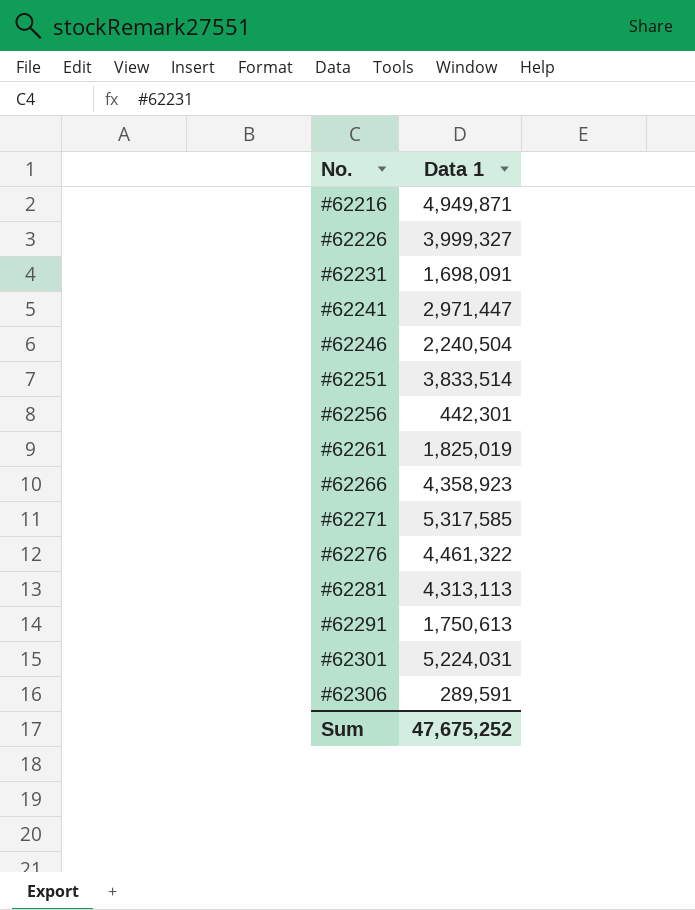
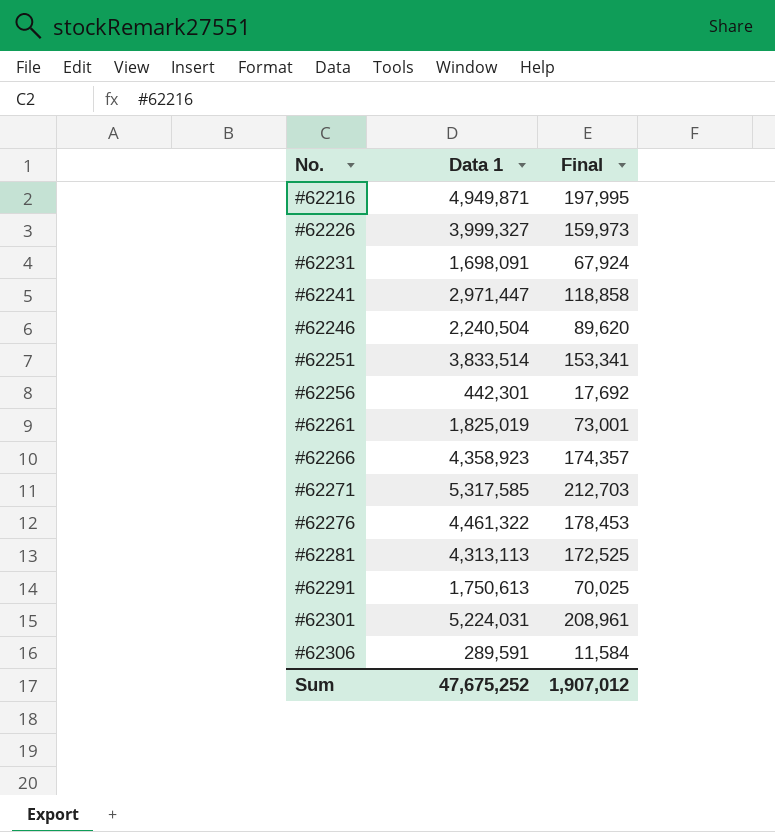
column Final | formula: none -> [Data 1] * 0.04

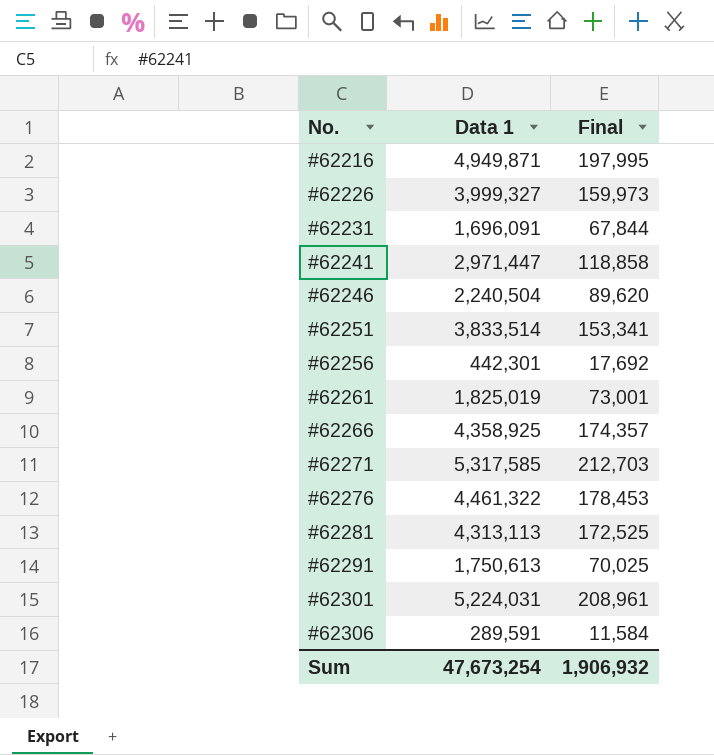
#62231 | Data 1: 1,698,091 -> 1,696,091
#62231 | Final: 67,924 -> 67,844
#62266 | Data 1: 4,358,923 -> 4,358,925
Sum | Data 1: 47,675,252 -> 47,673,254
Sum | Final: 1,907,012 -> 1,906,932

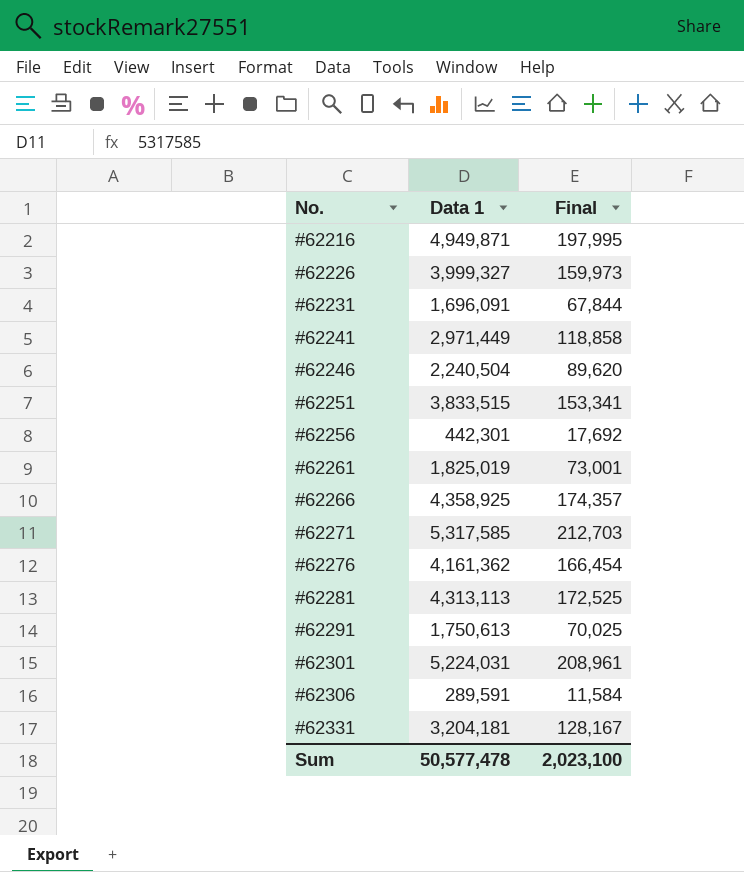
#62241 | Data 1: 2,971,447 -> 2,971,449
#62251 | Data 1: 3,833,514 -> 3,833,515
#62276 | Data 1: 4,461,322 -> 4,161,362
#62276 | Final: 178,453 -> 166,454
row #62331: none -> 3,204,181 | 128,167
Sum | Data 1: 47,673,254 -> 50,577,478
Sum | Final: 1,906,932 -> 2,023,100

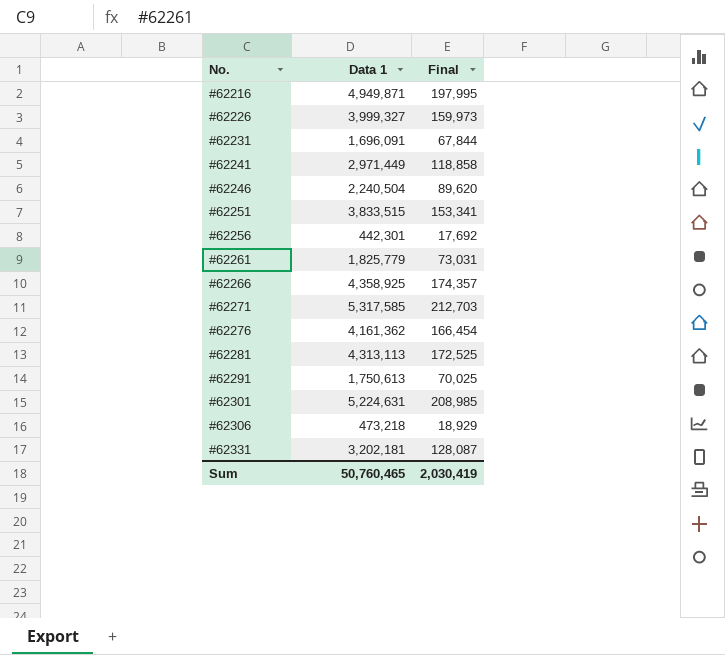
#62261 | Data 1: 1,825,019 -> 1,825,779
#62261 | Final: 73,001 -> 73,031
#62301 | Data 1: 5,224,031 -> 5,224,631
#62301 | Final: 208,961 -> 208,985
#62306 | Data 1: 289,591 -> 473,218
#62306 | Final: 11,584 -> 18,929
#62331 | Data 1: 3,204,181 -> 3,202,181
#62331 | Final: 128,167 -> 128,087
Sum | Data 1: 50,577,478 -> 50,760,465
Sum | Final: 2,023,100 -> 2,030,419

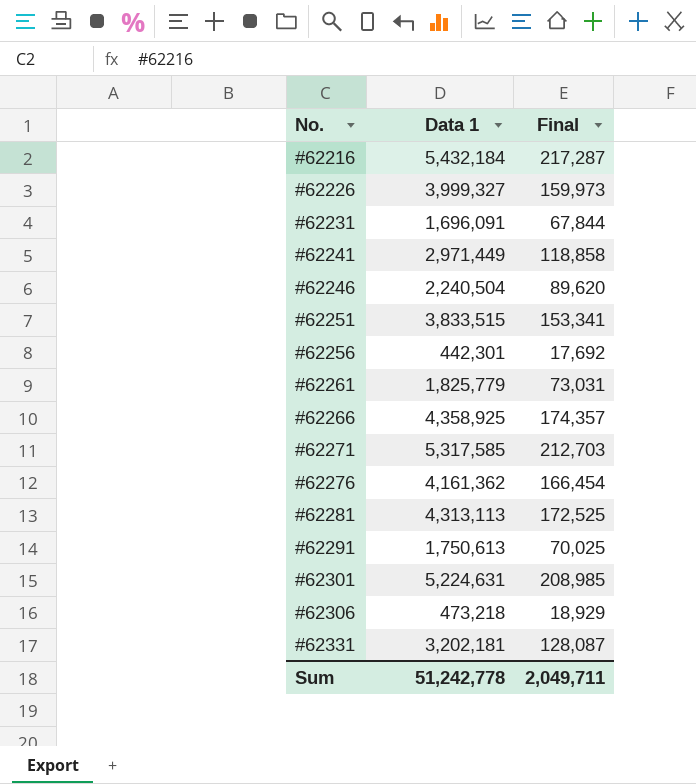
#62216 | Data 1: 4,949,871 -> 5,432,184
#62216 | Final: 197,995 -> 217,287
Sum | Data 1: 50,760,465 -> 51,242,778
Sum | Final: 2,030,419 -> 2,049,711

